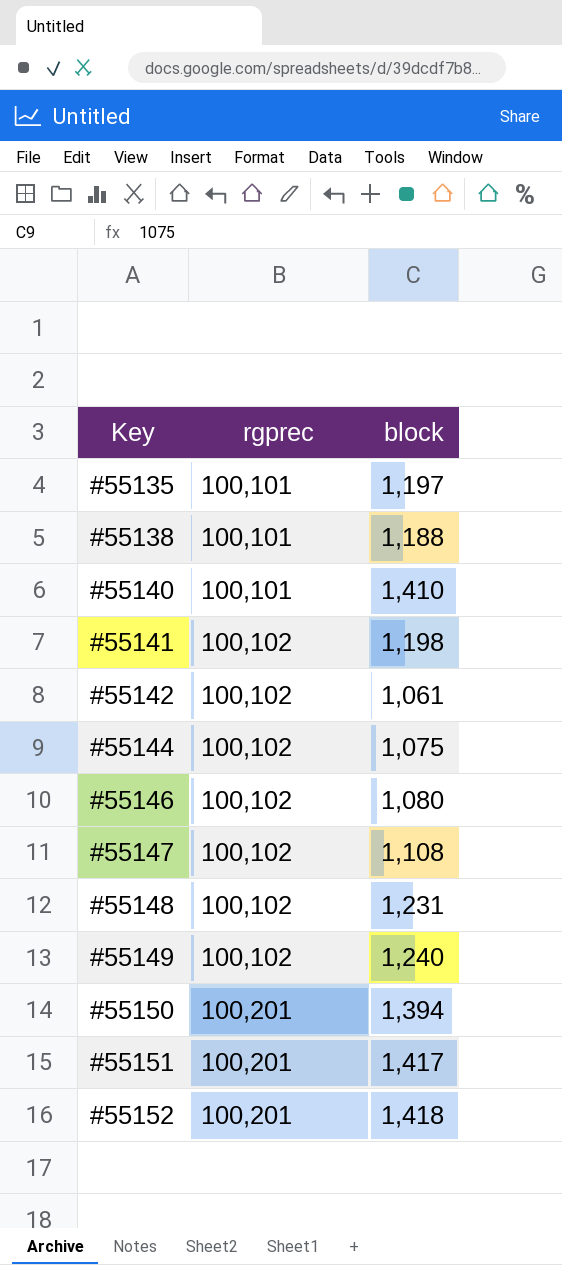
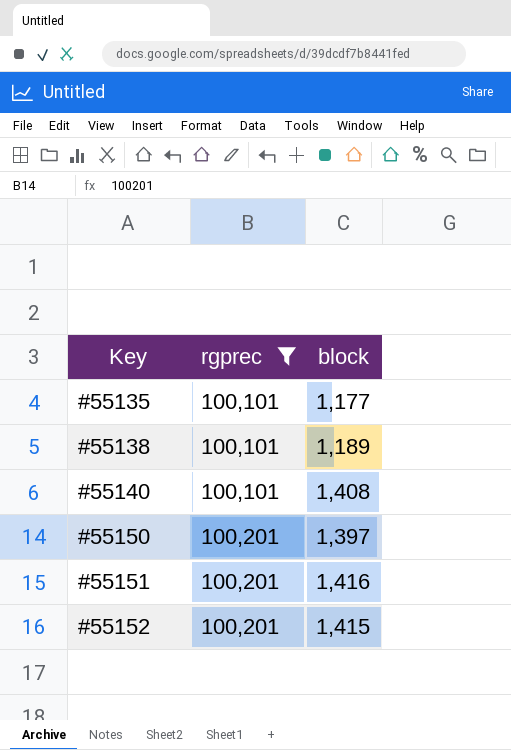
filter: none -> rgprec != 100,102
#55135 | block: 1,197 -> 1,177
#55138 | block: 1,188 -> 1,189
#55140 | block: 1,410 -> 1,408
#55150 | block: 1,394 -> 1,397
#55151 | block: 1,417 -> 1,416
#55152 | block: 1,418 -> 1,415

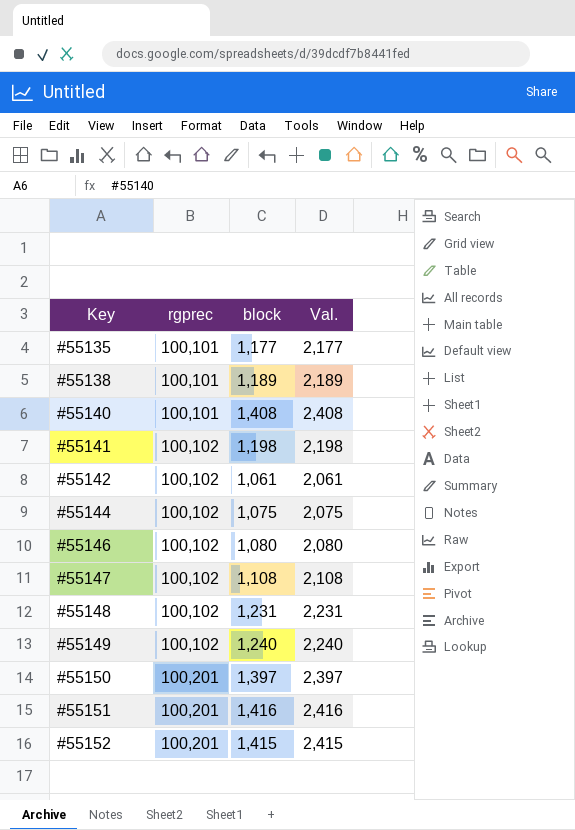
filter: rgprec != 100,102 -> none
column Val. | formula: none -> [block] + 1000

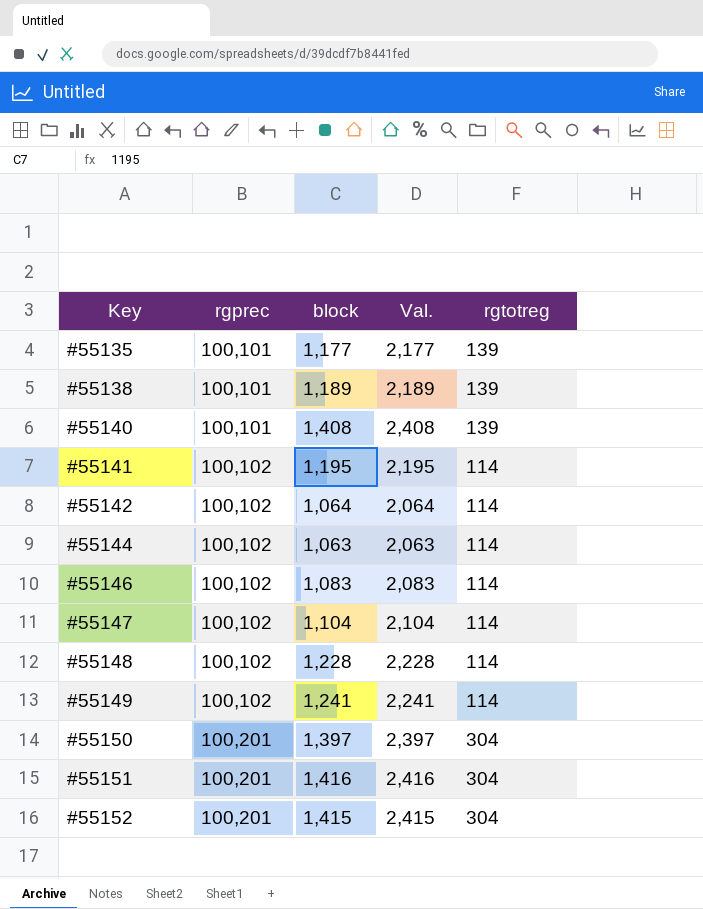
column rgtotreg | position: none -> 5
#55141 | block: 1,198 -> 1,195
#55141 | Val.: 2,198 -> 2,195
#55142 | block: 1,061 -> 1,064
#55142 | Val.: 2,061 -> 2,064
#55144 | block: 1,075 -> 1,063
#55144 | Val.: 2,075 -> 2,063
#55146 | block: 1,080 -> 1,083
#55146 | Val.: 2,080 -> 2,083
#55147 | block: 1,108 -> 1,104
#55147 | Val.: 2,108 -> 2,104
#55148 | block: 1,231 -> 1,228
#55148 | Val.: 2,231 -> 2,228
#55149 | block: 1,240 -> 1,241
#55149 | Val.: 2,240 -> 2,241

